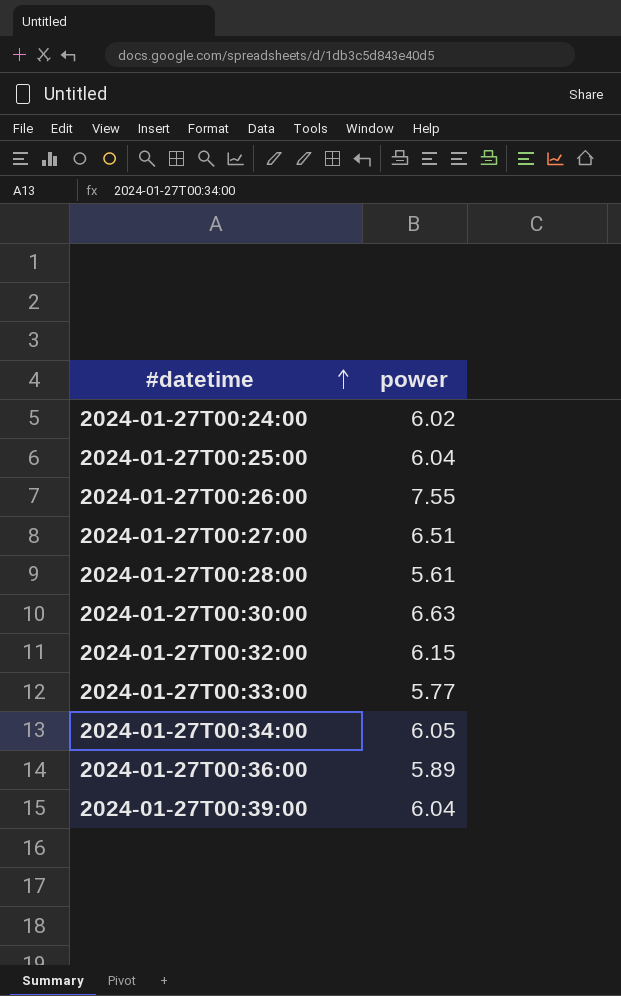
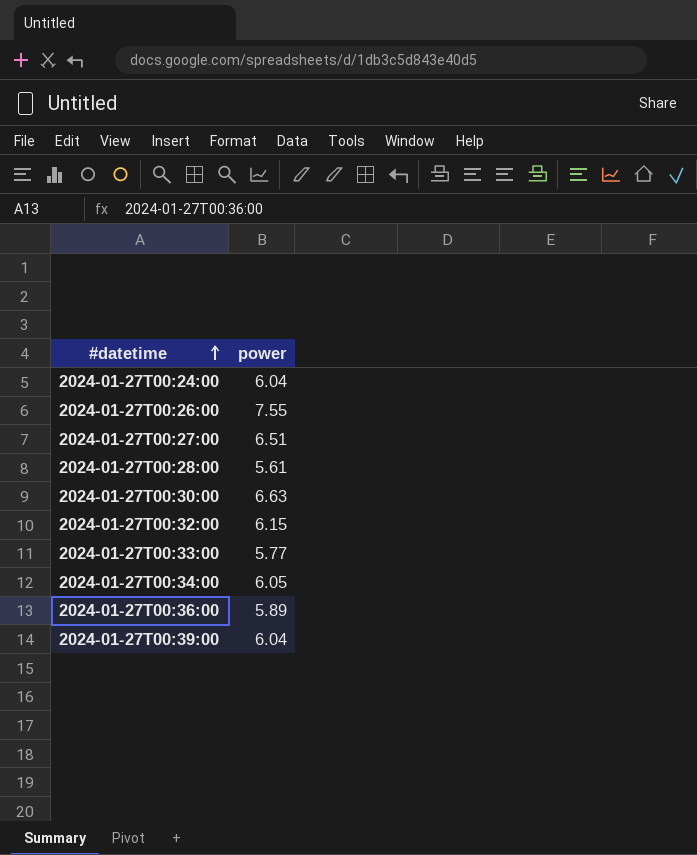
row 2024-01-27T00:25:00: 6.04 -> none
2024-01-27T00:24:00 | power: 6.02 -> 6.04

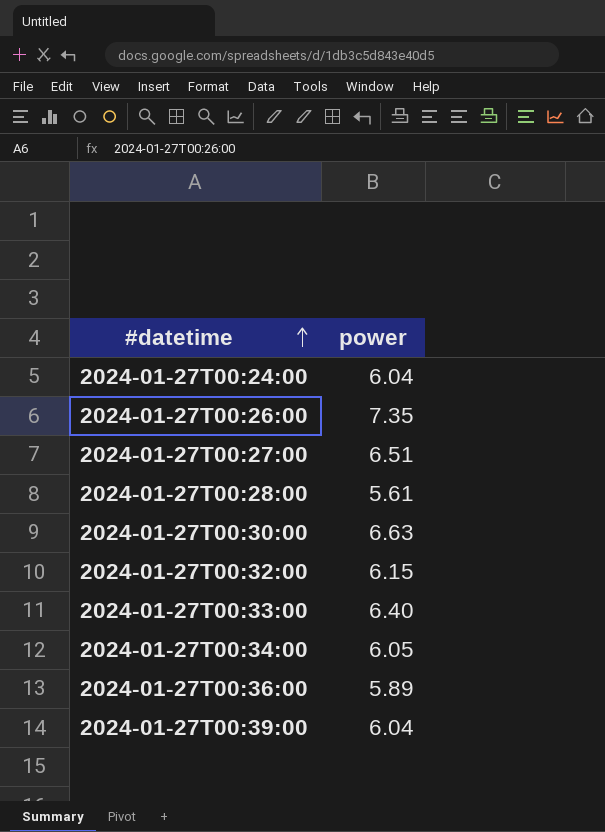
2024-01-27T00:26:00 | power: 7.55 -> 7.35
2024-01-27T00:33:00 | power: 5.77 -> 6.40

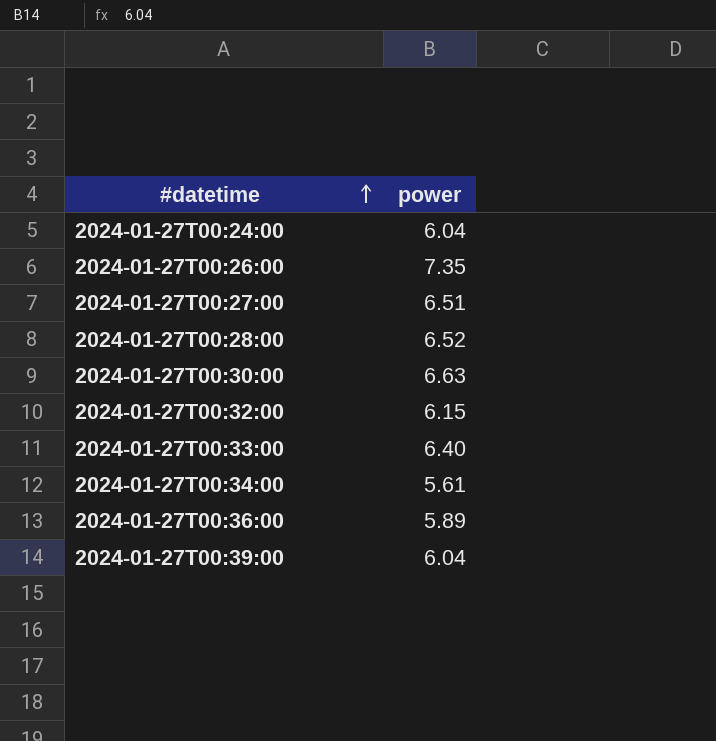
2024-01-27T00:28:00 | power: 5.61 -> 6.52
2024-01-27T00:34:00 | power: 6.05 -> 5.61

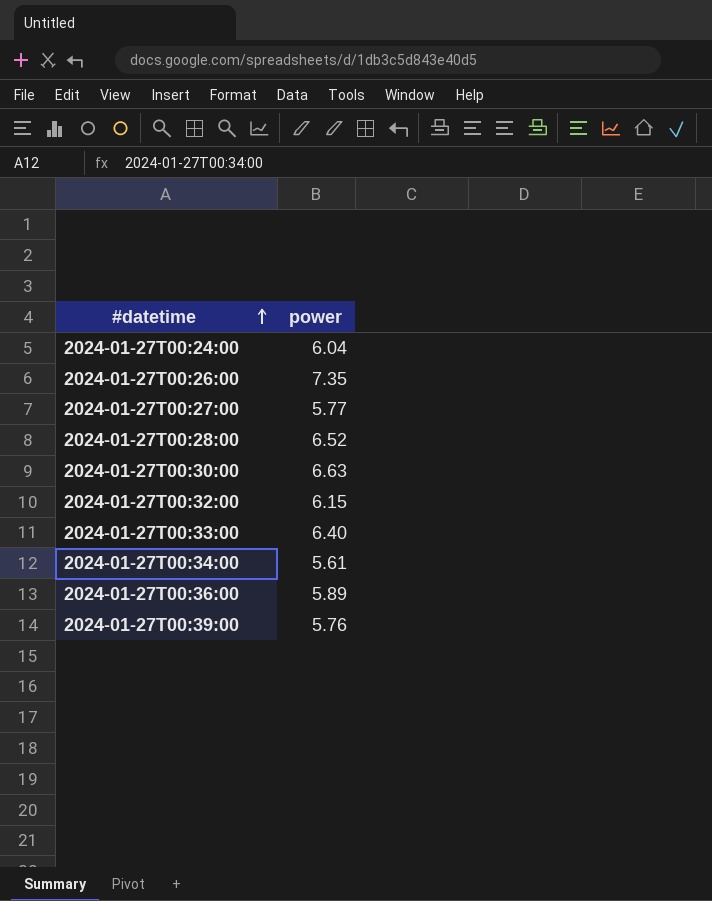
2024-01-27T00:27:00 | power: 6.51 -> 5.77
2024-01-27T00:39:00 | power: 6.04 -> 5.76

